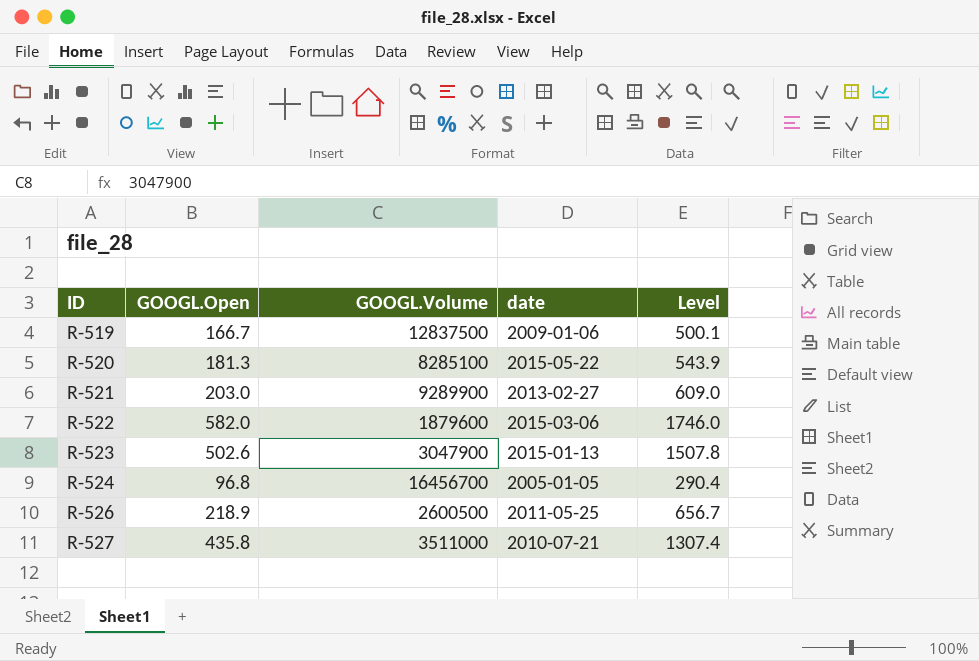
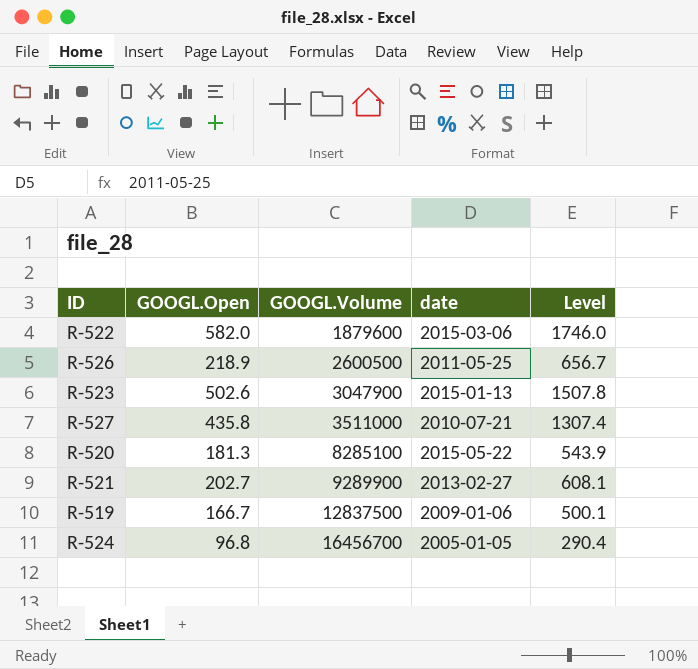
row order: ID ascending -> GOOGL.Volume ascending
R-521 | GOOGL.Open: 203.0 -> 202.7
R-521 | Level: 609.0 -> 608.1

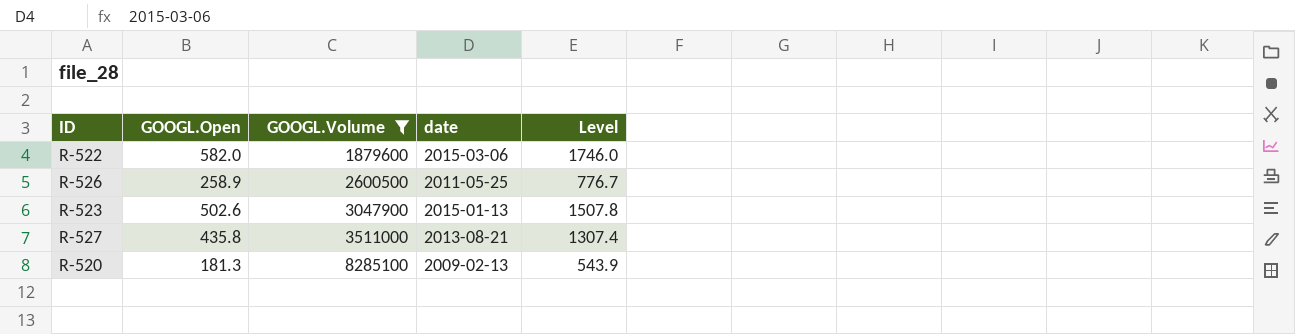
filter: none -> GOOGL.Volume <= 8285100
R-526 | GOOGL.Open: 218.9 -> 258.9
R-526 | Level: 656.7 -> 776.7
R-527 | date: 2010-07-21 -> 2013-08-21
R-520 | date: 2015-05-22 -> 2009-02-13

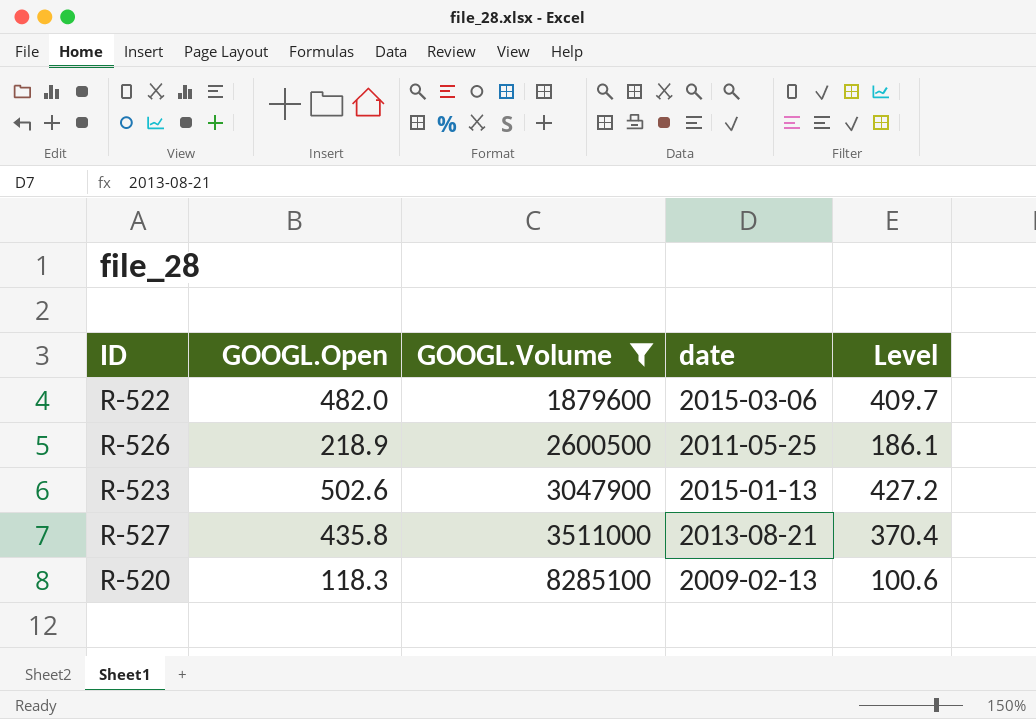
column Level | formula: [GOOGL.Open] * 3 -> [GOOGL.Open] * 0.85
R-522 | GOOGL.Open: 582.0 -> 482.0
R-526 | GOOGL.Open: 258.9 -> 218.9
R-520 | GOOGL.Open: 181.3 -> 118.3

